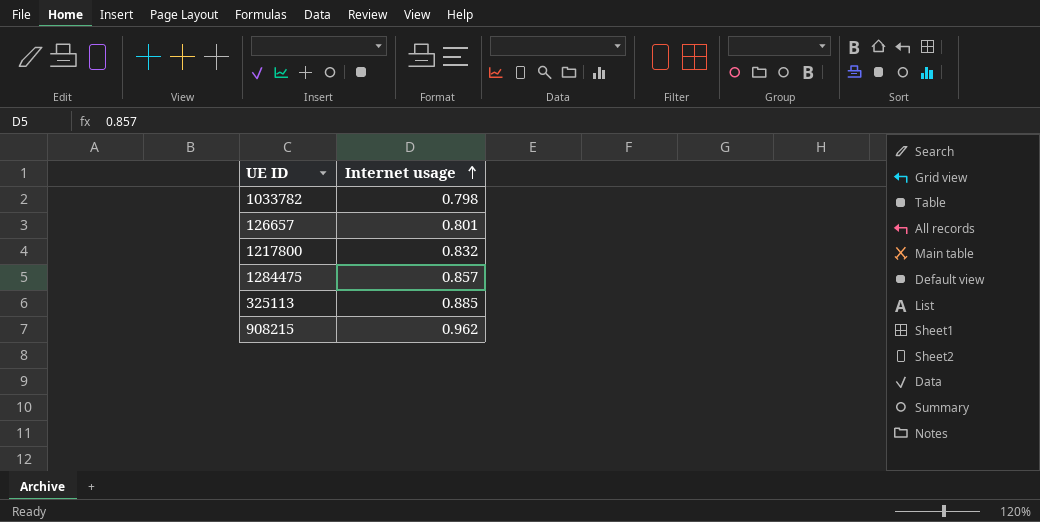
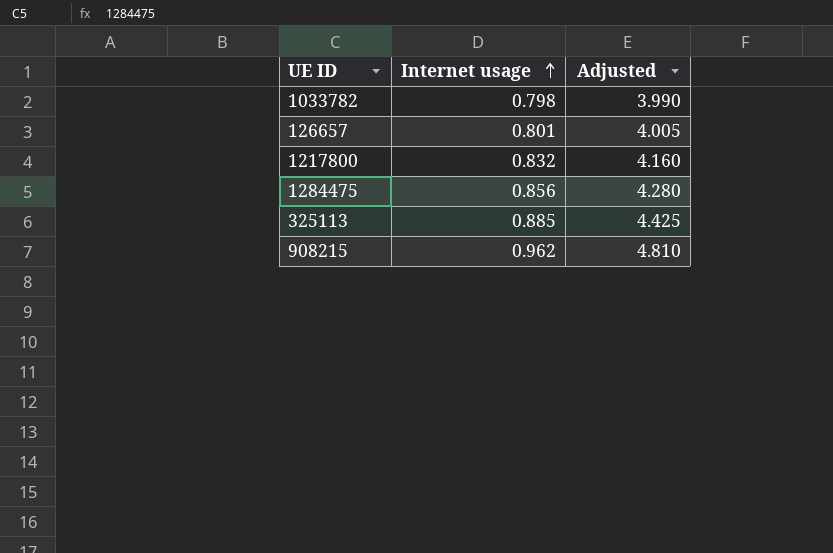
column Adjusted | formula: none -> [Internet usage] * 5
1284475 | Internet usage: 0.857 -> 0.856

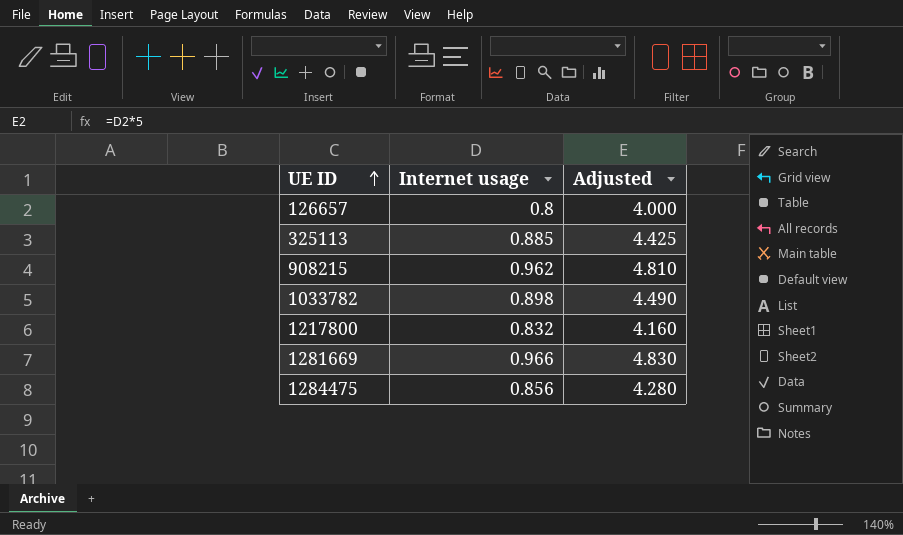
row order: Internet usage ascending -> UE ID ascending
126657 | Internet usage: 0.801 -> 0.8
126657 | Adjusted: 4.005 -> 4.000
1033782 | Internet usage: 0.798 -> 0.898
1033782 | Adjusted: 3.990 -> 4.490
row 1281669: none -> 0.966 | 4.830

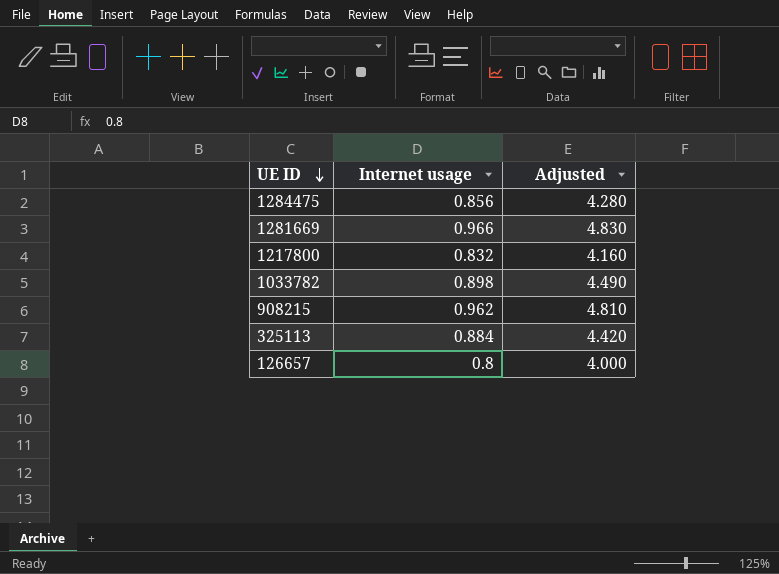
row order: UE ID ascending -> UE ID descending
325113 | Internet usage: 0.885 -> 0.884
325113 | Adjusted: 4.425 -> 4.420

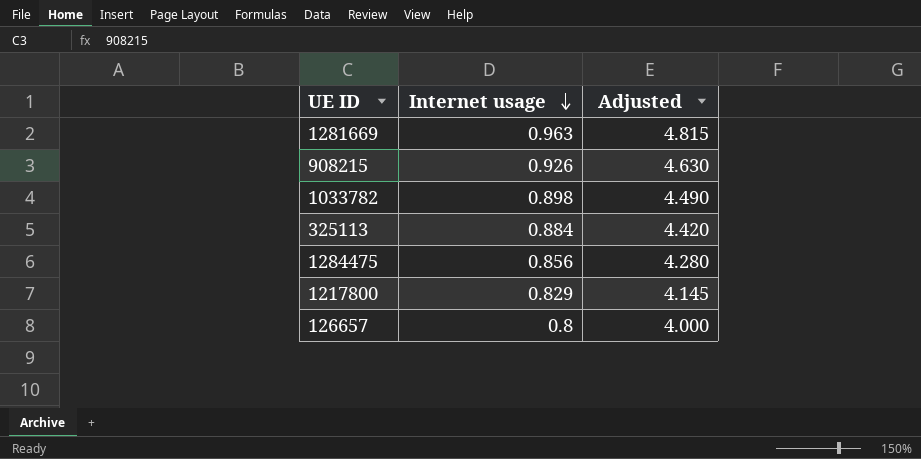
row order: UE ID descending -> Internet usage descending
1281669 | Internet usage: 0.966 -> 0.963
1281669 | Adjusted: 4.830 -> 4.815
908215 | Internet usage: 0.962 -> 0.926
908215 | Adjusted: 4.810 -> 4.630
1217800 | Internet usage: 0.832 -> 0.829
1217800 | Adjusted: 4.160 -> 4.145

